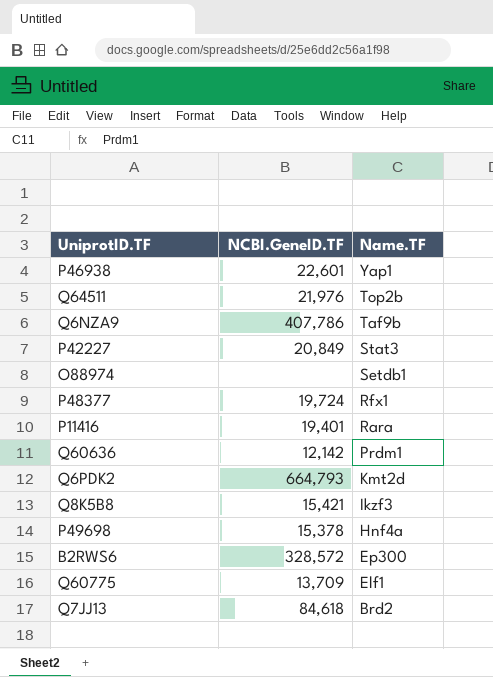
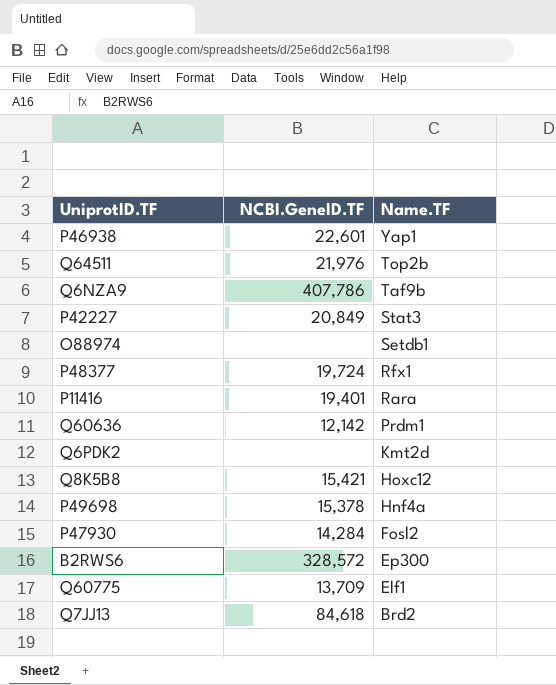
Q6PDK2 | NCBI.GeneID.TF: 664,793 -> none
Q8K5B8 | Name.TF: Ikzf3 -> Hoxc12
row P47930: none -> 14,284 | Fosl2

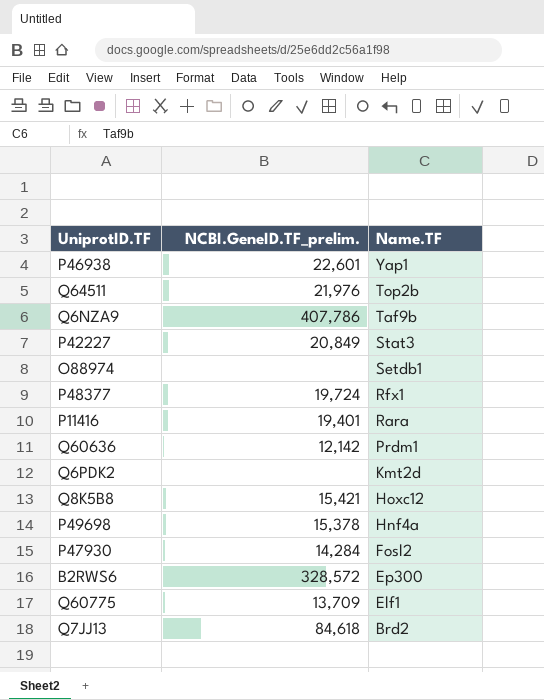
column name: NCBI.GeneID.TF -> NCBI.GeneID.TF_prelim.

